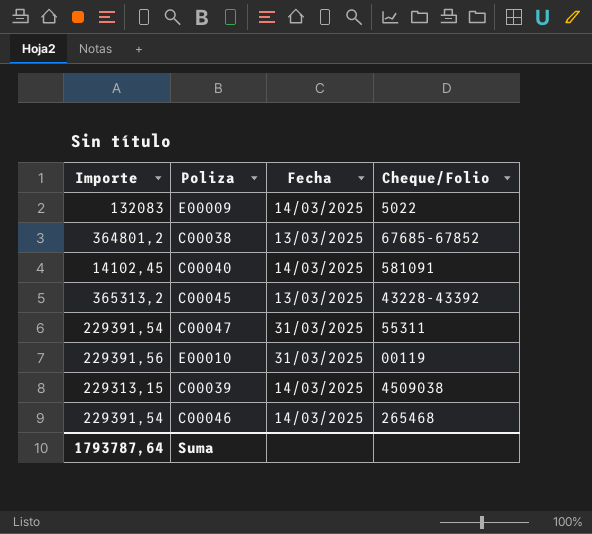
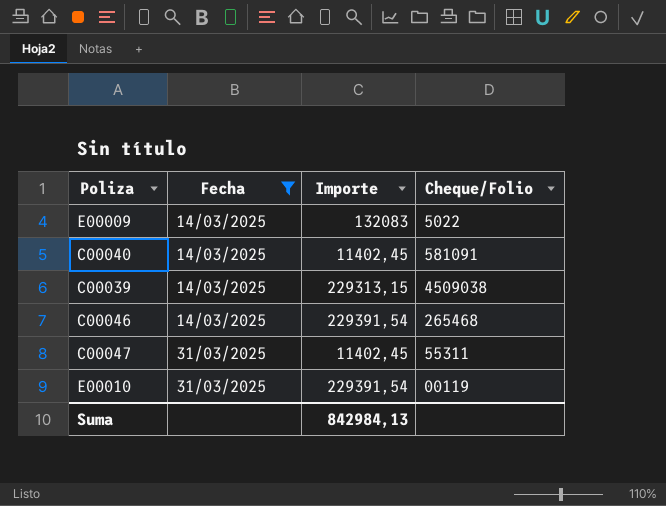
filter: none -> Fecha != 13/03/2025
row order: none -> Fecha ascending
column Importe | position: 1 -> 3
C00040 | Importe: 14102,45 -> 11402,45
C00047 | Importe: 229391,54 -> 11402,45
E00010 | Importe: 229391,56 -> 229391,54
Suma | Importe: 1793787,64 -> 842984,13

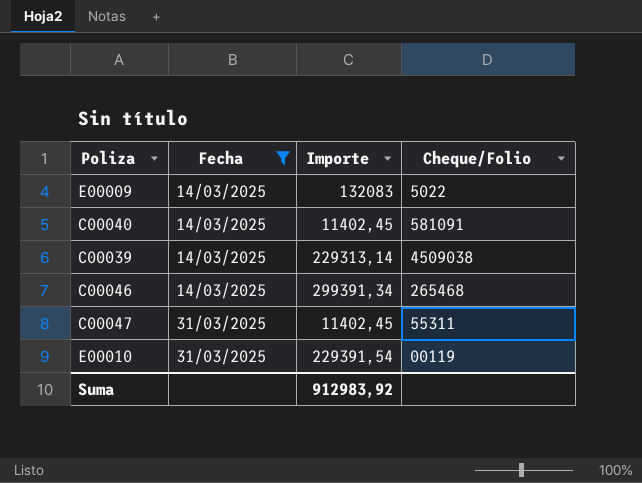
C00039 | Importe: 229313,15 -> 229313,14
C00046 | Importe: 229391,54 -> 299391,34
Suma | Importe: 842984,13 -> 912983,92

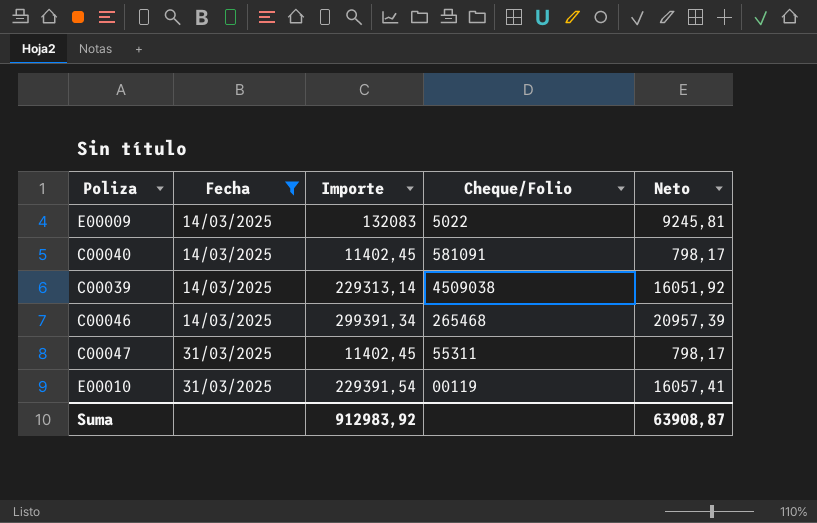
column Neto | formula: none -> [Importe] * 0,07

